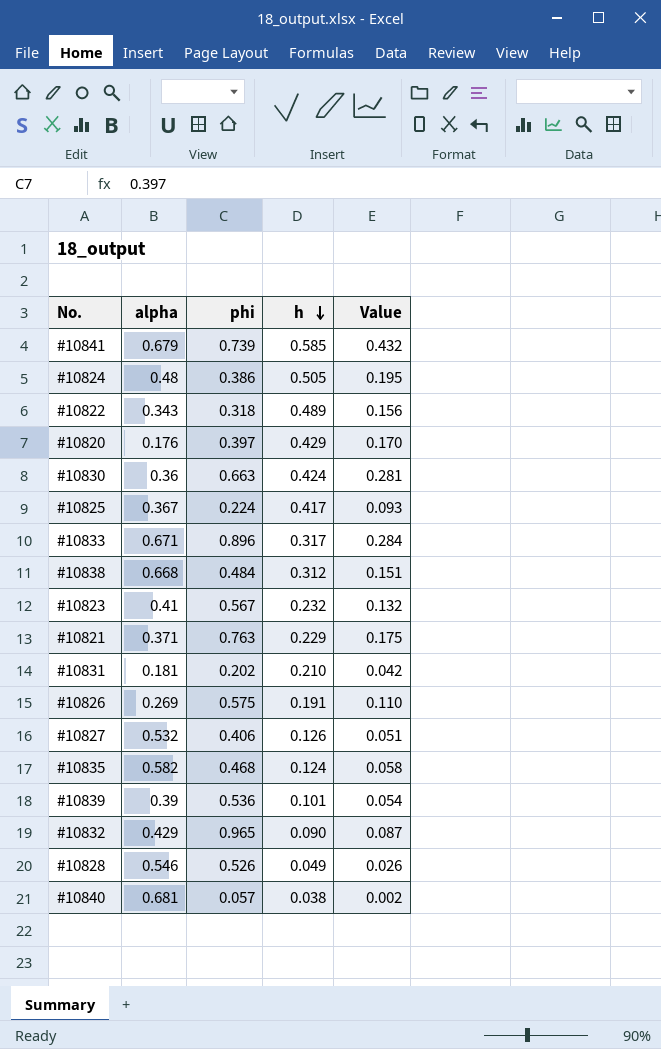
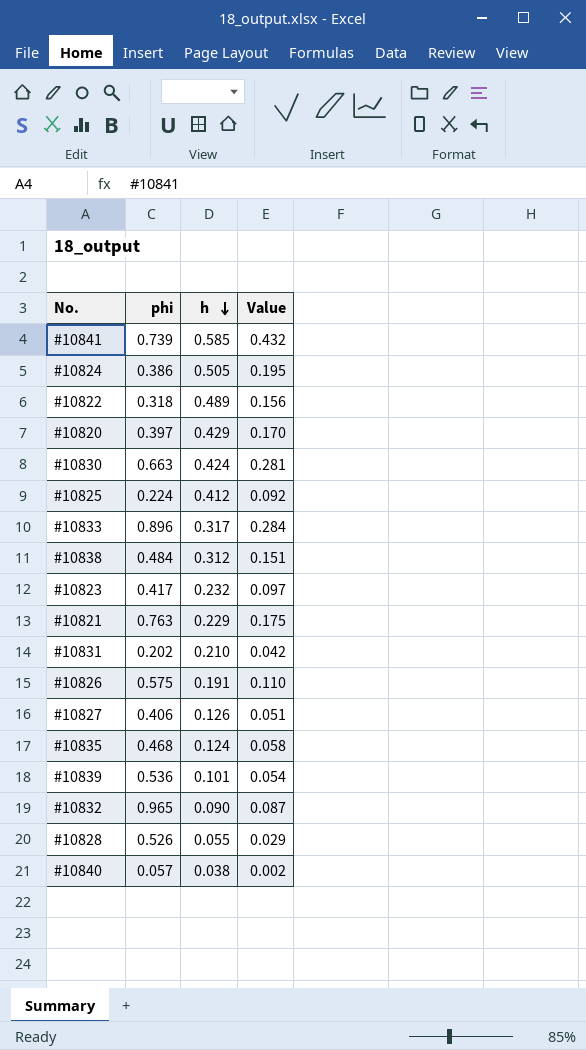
column alpha | position: 2 -> none
#10825 | h: 0.417 -> 0.412
#10825 | Value: 0.093 -> 0.092
#10823 | phi: 0.567 -> 0.417
#10823 | Value: 0.132 -> 0.097
#10828 | h: 0.049 -> 0.055
#10828 | Value: 0.026 -> 0.029

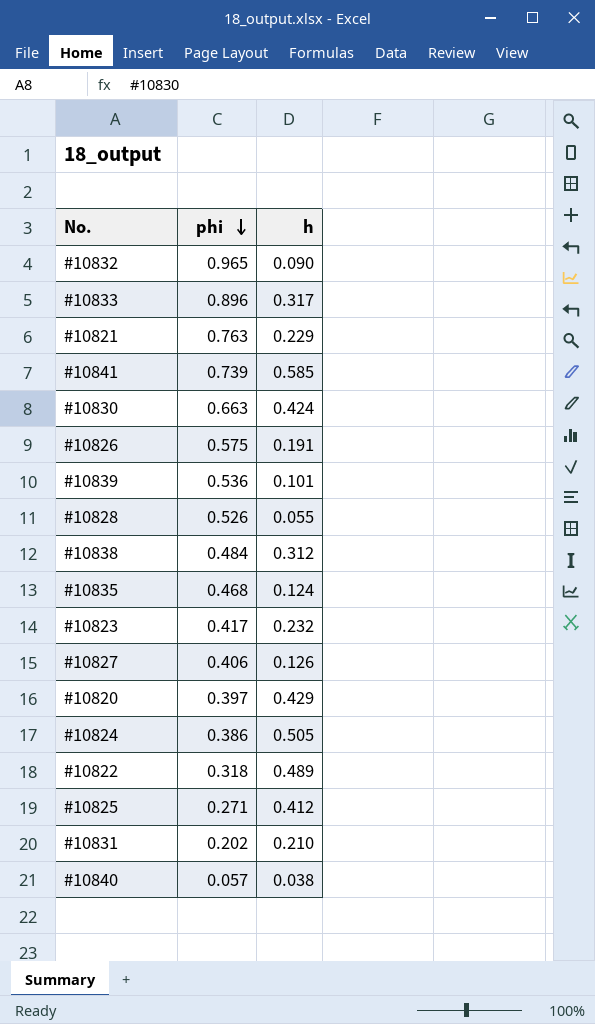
row order: h descending -> phi descending
column Value | formula: [phi] * [h] -> none
#10825 | phi: 0.224 -> 0.271

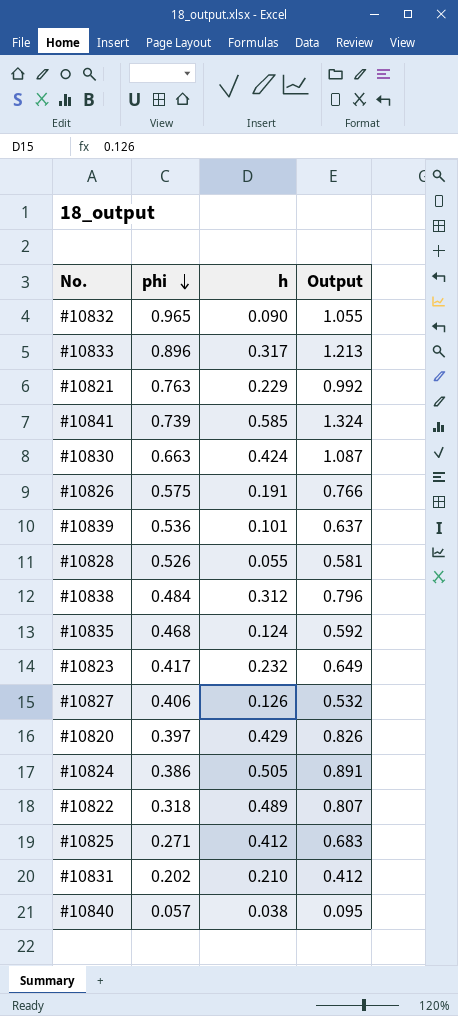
column Output | formula: none -> [phi] + [h]

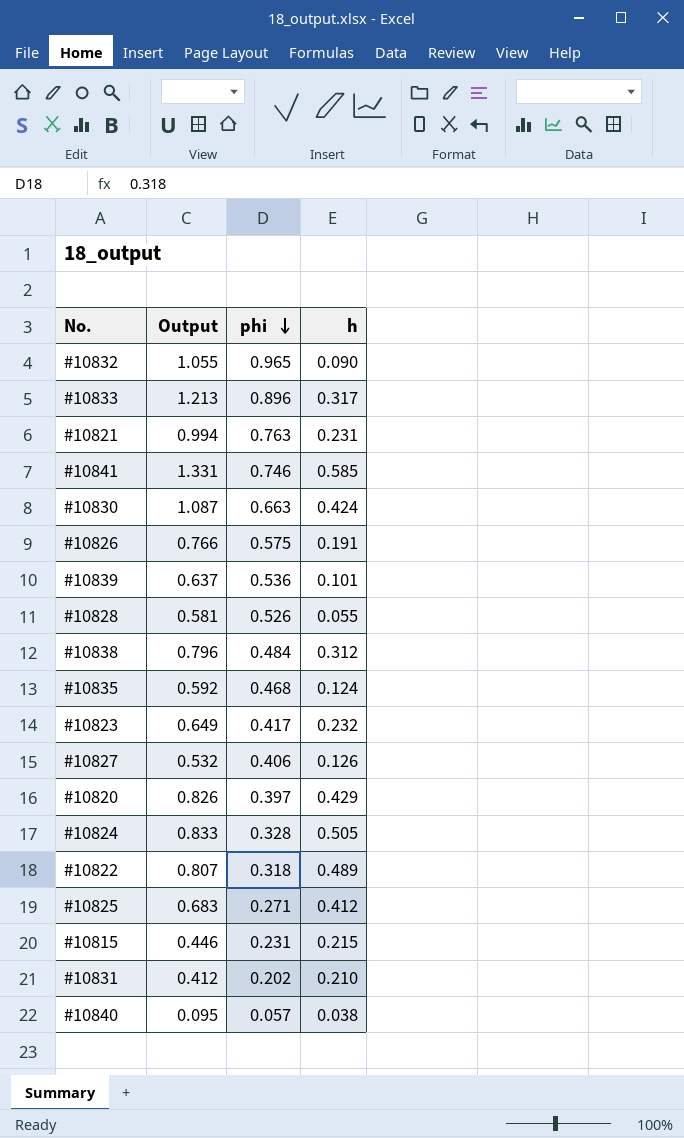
column Output | position: 4 -> 2
#10821 | Output: 0.992 -> 0.994
#10821 | h: 0.229 -> 0.231
#10841 | Output: 1.324 -> 1.331
#10841 | phi: 0.739 -> 0.746
#10824 | Output: 0.891 -> 0.833
#10824 | phi: 0.386 -> 0.328
row #10815: none -> 0.446 | 0.231 | 0.215

